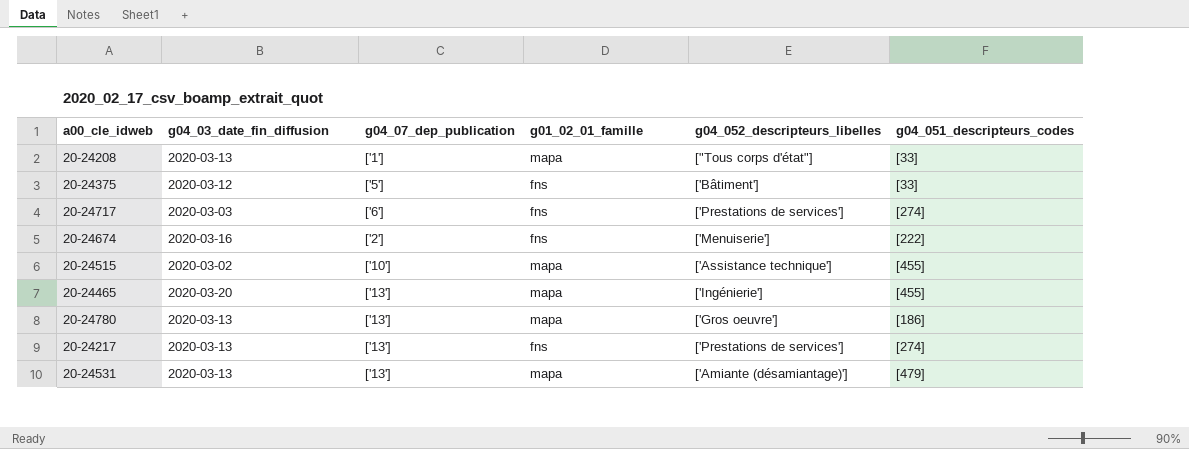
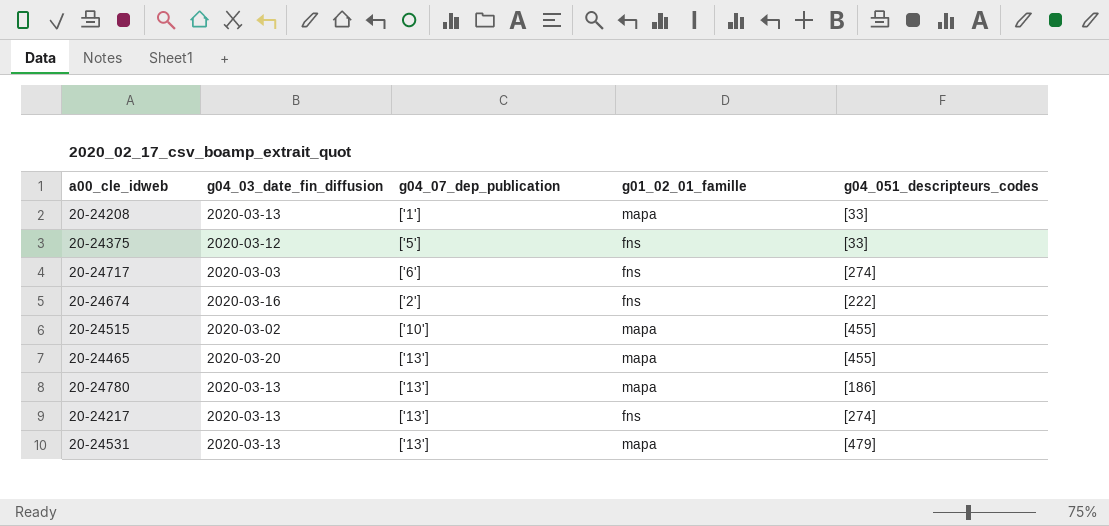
column g04_052_descripteurs_libelles | position: 5 -> none

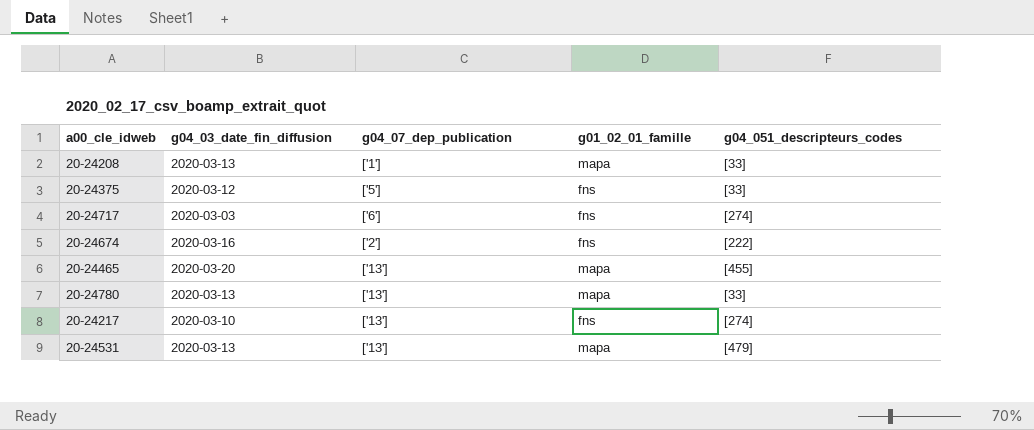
row 20-24515: 2020-03-02 | ['10'] | mapa | [455] -> none
20-24780 | g04_051_descripteurs_codes: [186] -> [33]
20-24217 | g04_03_date_fin_diffusion: 2020-03-13 -> 2020-03-10

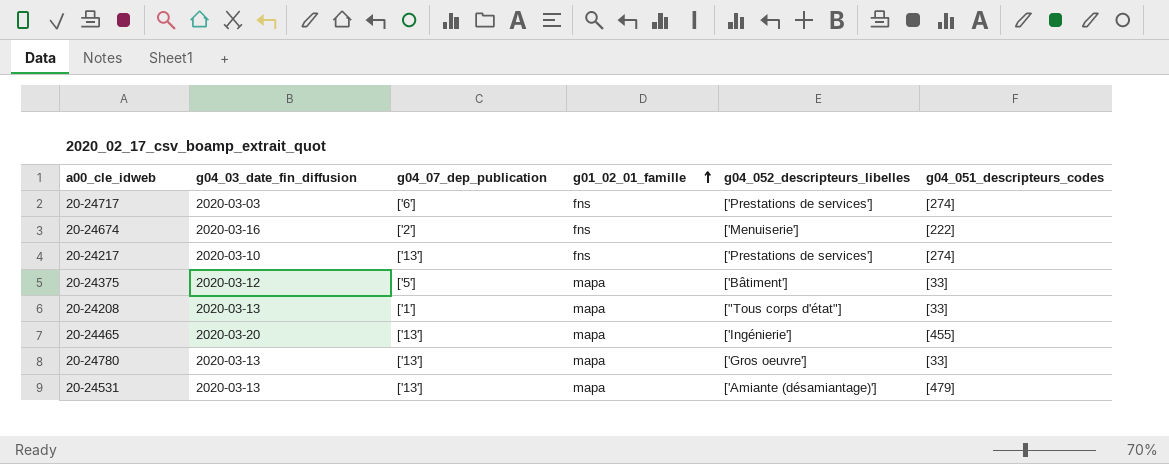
row order: none -> g01_02_01_famille ascending
column g04_052_descripteurs_libelles | position: none -> 5
20-24375 | g01_02_01_famille: fns -> mapa

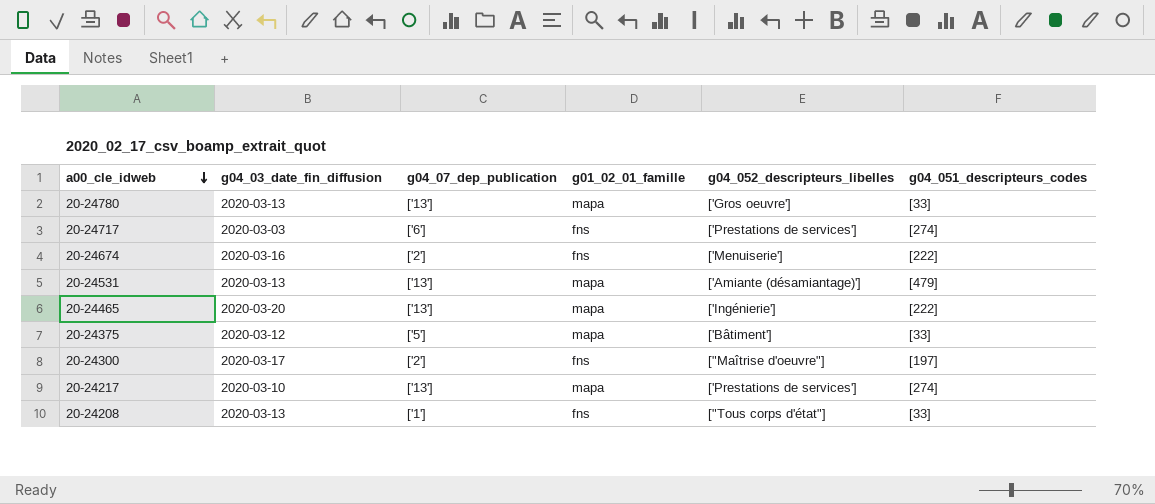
row order: g01_02_01_famille ascending -> a00_cle_idweb descending
20-24465 | g04_051_descripteurs_codes: [455] -> [222]
row 20-24300: none -> 2020-03-17 | ['2'] | fns | ["Maîtrise d'oeuvre"] | [197]
20-24217 | g01_02_01_famille: fns -> mapa
20-24208 | g01_02_01_famille: mapa -> fns

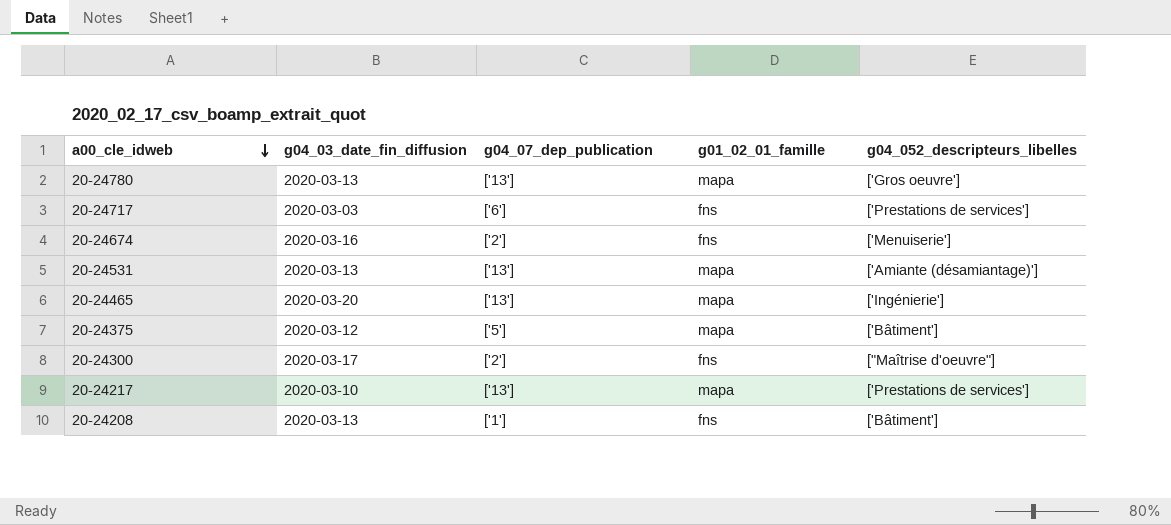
column g04_051_descripteurs_codes | position: 6 -> none
20-24208 | g04_052_descripteurs_libelles: ["Tous corps d'état"] -> ['Bâtiment']

